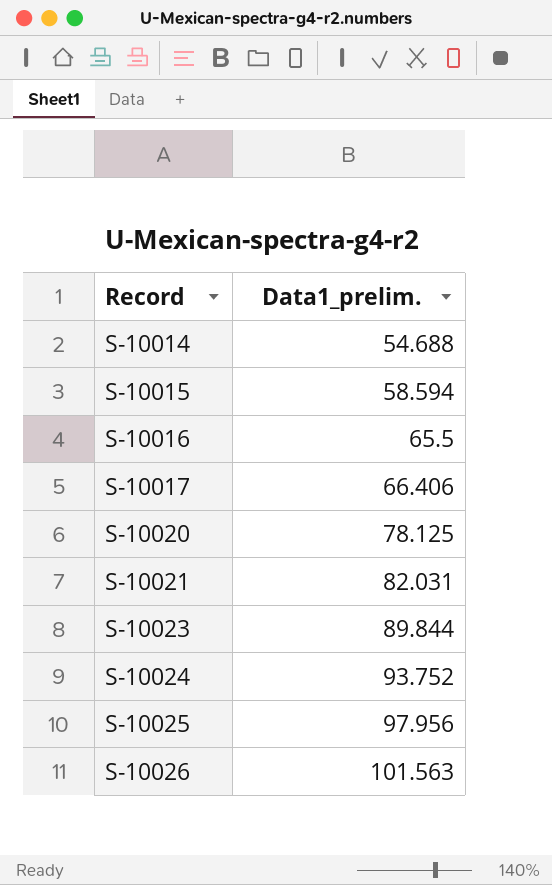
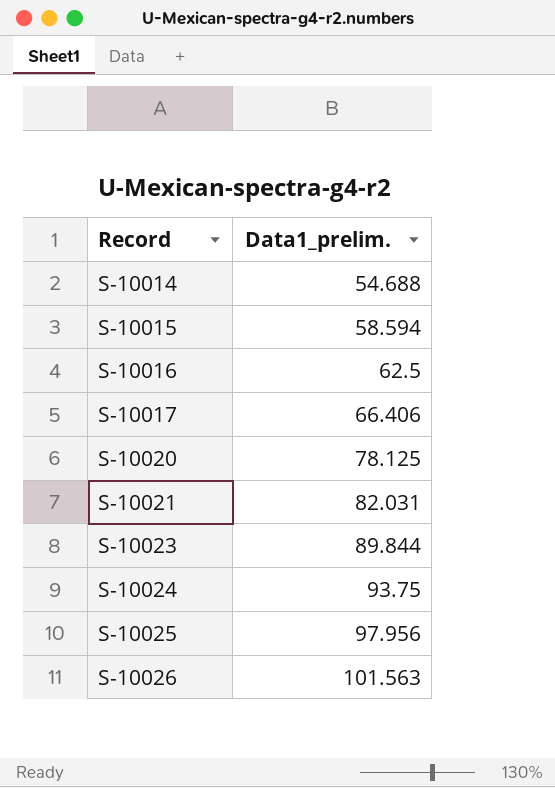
S-10016 | Data1_prelim.: 65.5 -> 62.5
S-10024 | Data1_prelim.: 93.752 -> 93.75

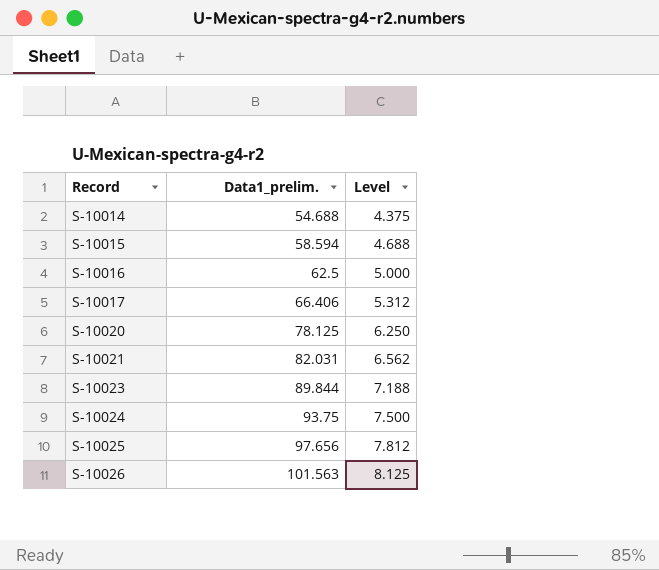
column Level | formula: none -> [Data1_prelim.] * 0.08
S-10025 | Data1_prelim.: 97.956 -> 97.656

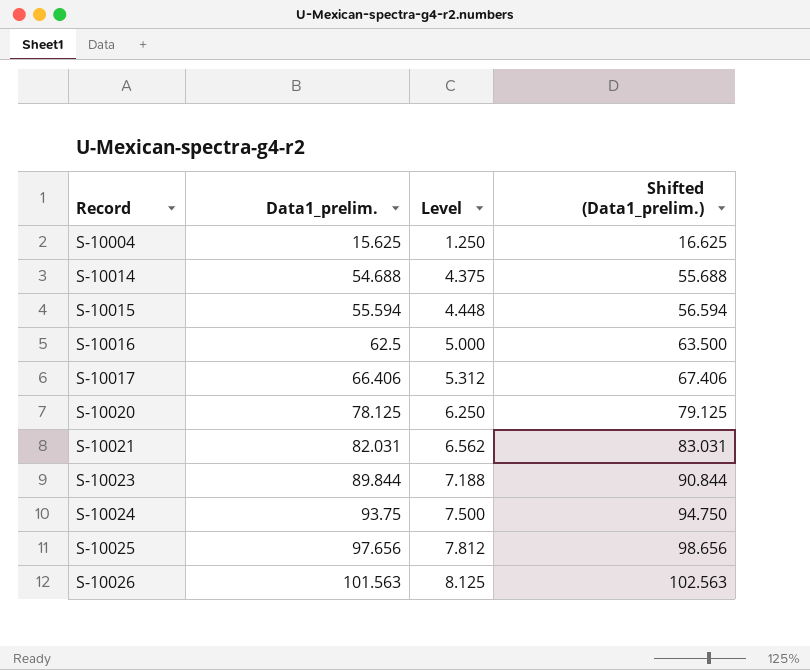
column Shifted (Data1_prelim.) | formula: none -> [Data1_prelim.] + 1
row S-10004: none -> 15.625 | 1.250 | 16.625
S-10015 | Data1_prelim.: 58.594 -> 55.594
S-10015 | Level: 4.688 -> 4.448

